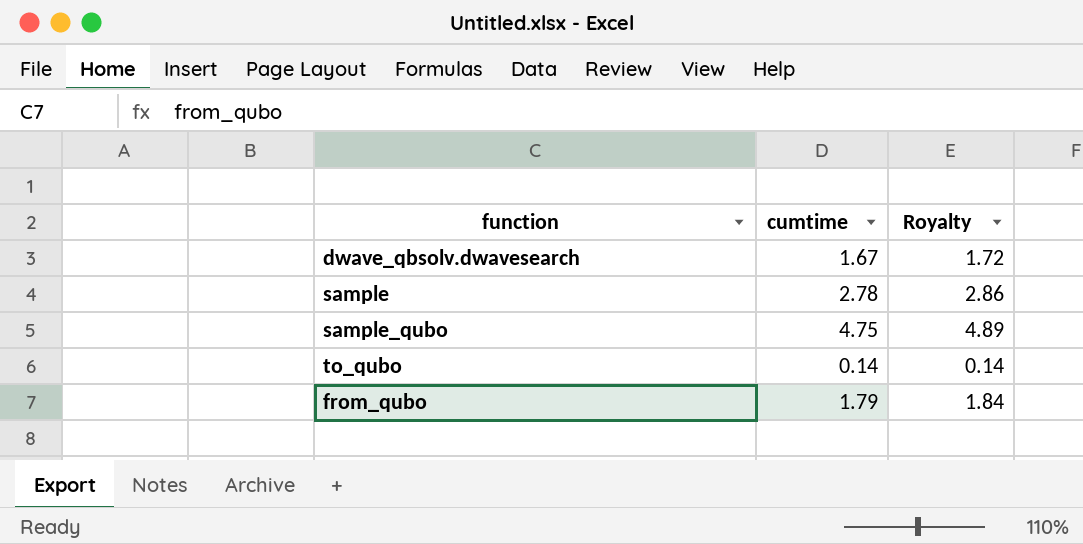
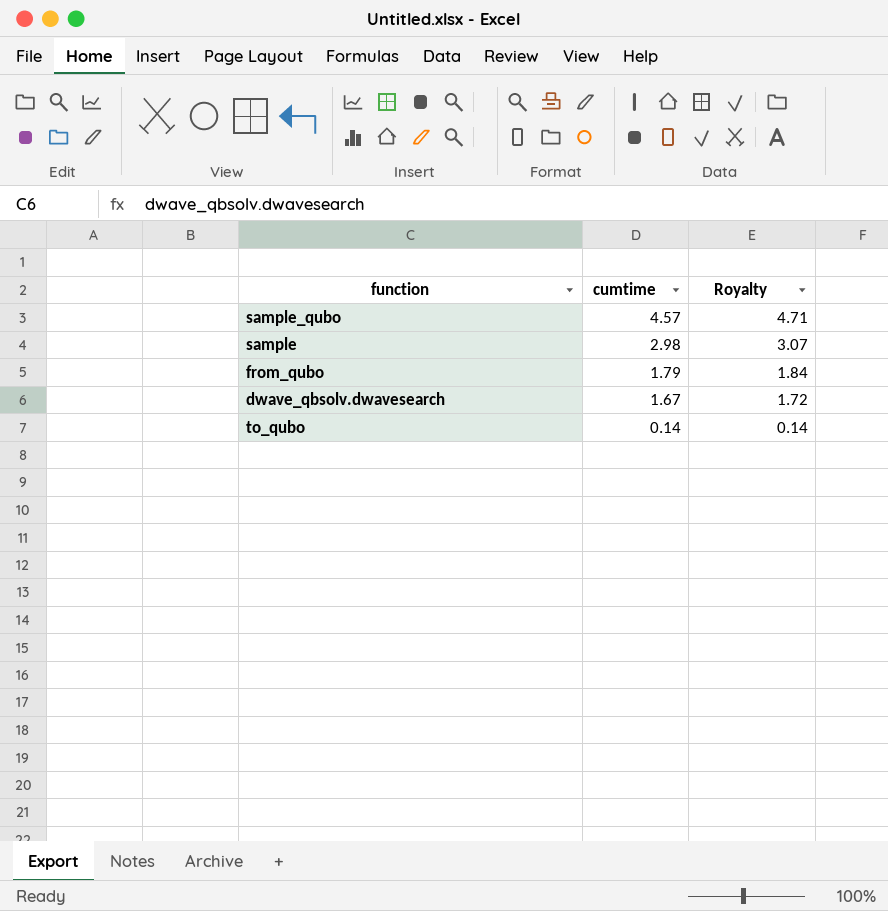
row order: none -> cumtime descending
sample_qubo | cumtime: 4.75 -> 4.57
sample_qubo | Royalty: 4.89 -> 4.71
sample | cumtime: 2.78 -> 2.98
sample | Royalty: 2.86 -> 3.07

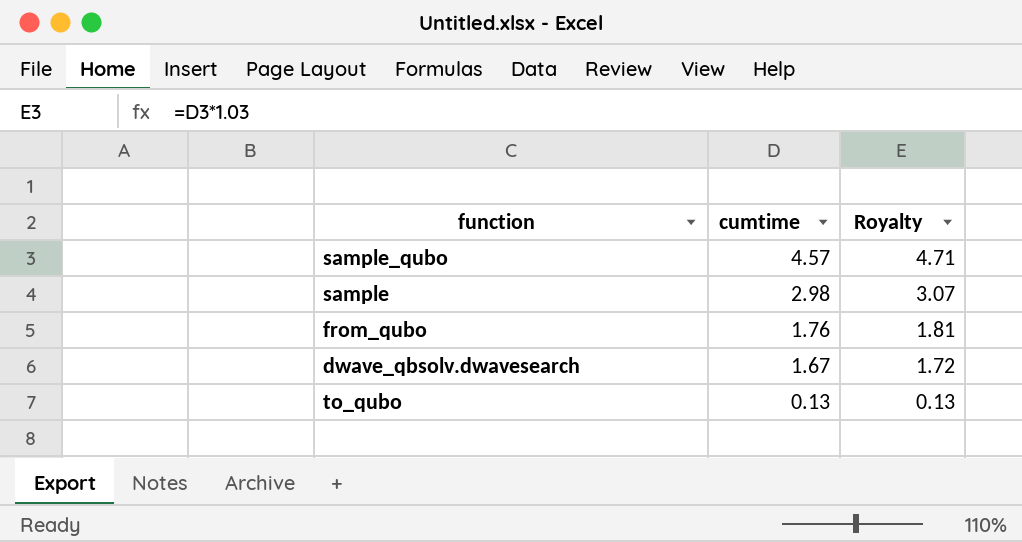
from_qubo | cumtime: 1.79 -> 1.76
from_qubo | Royalty: 1.84 -> 1.81
to_qubo | cumtime: 0.14 -> 0.13
to_qubo | Royalty: 0.14 -> 0.13

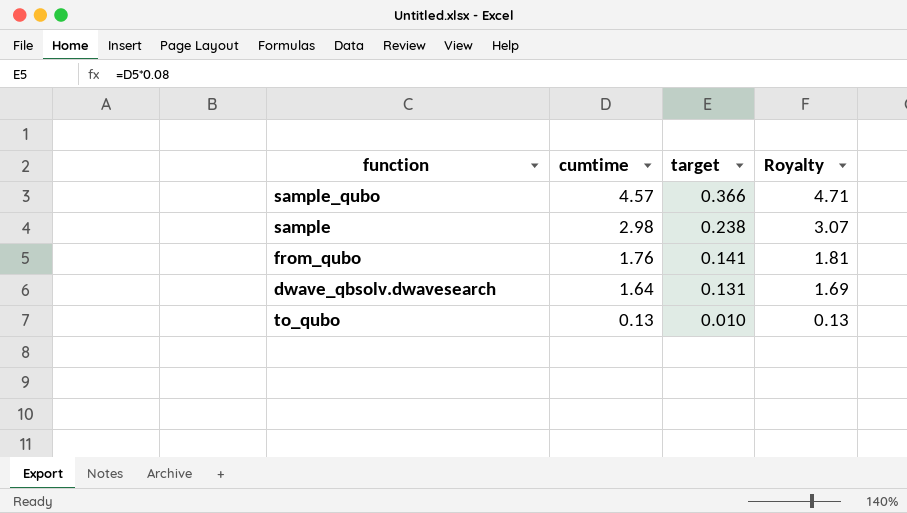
column target | formula: none -> [cumtime] * 0.08
dwave_qbsolv.dwavesearch | cumtime: 1.67 -> 1.64
dwave_qbsolv.dwavesearch | Royalty: 1.72 -> 1.69

